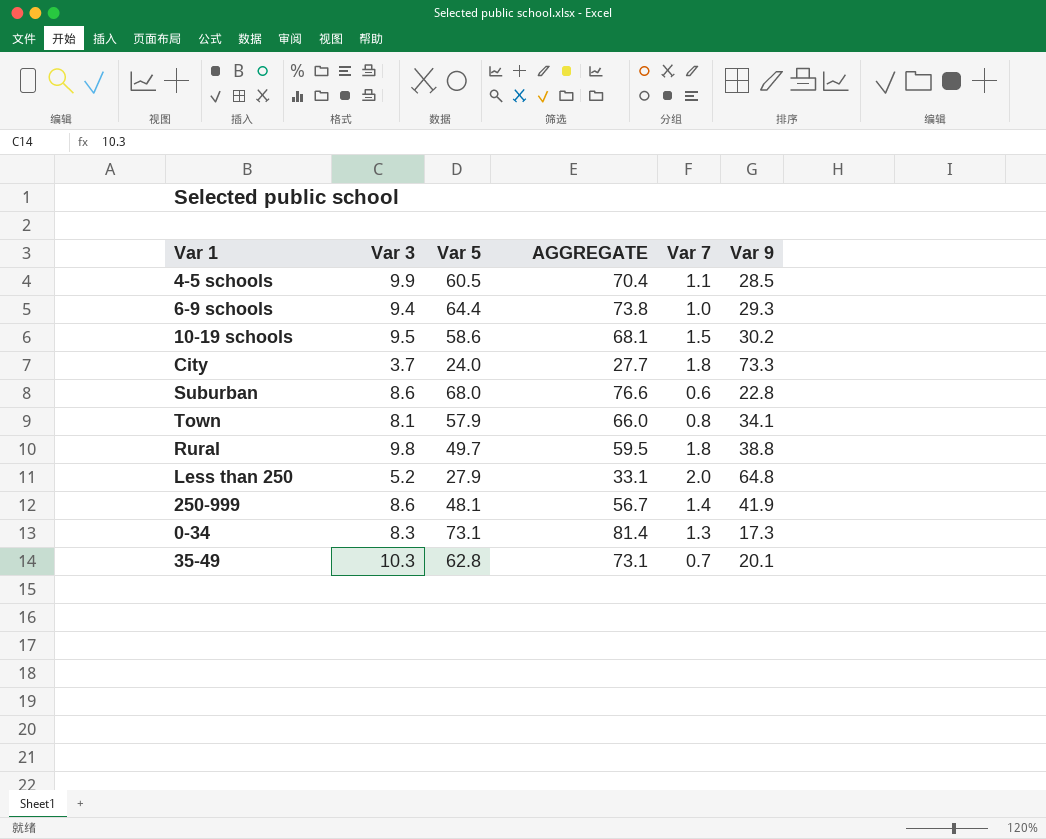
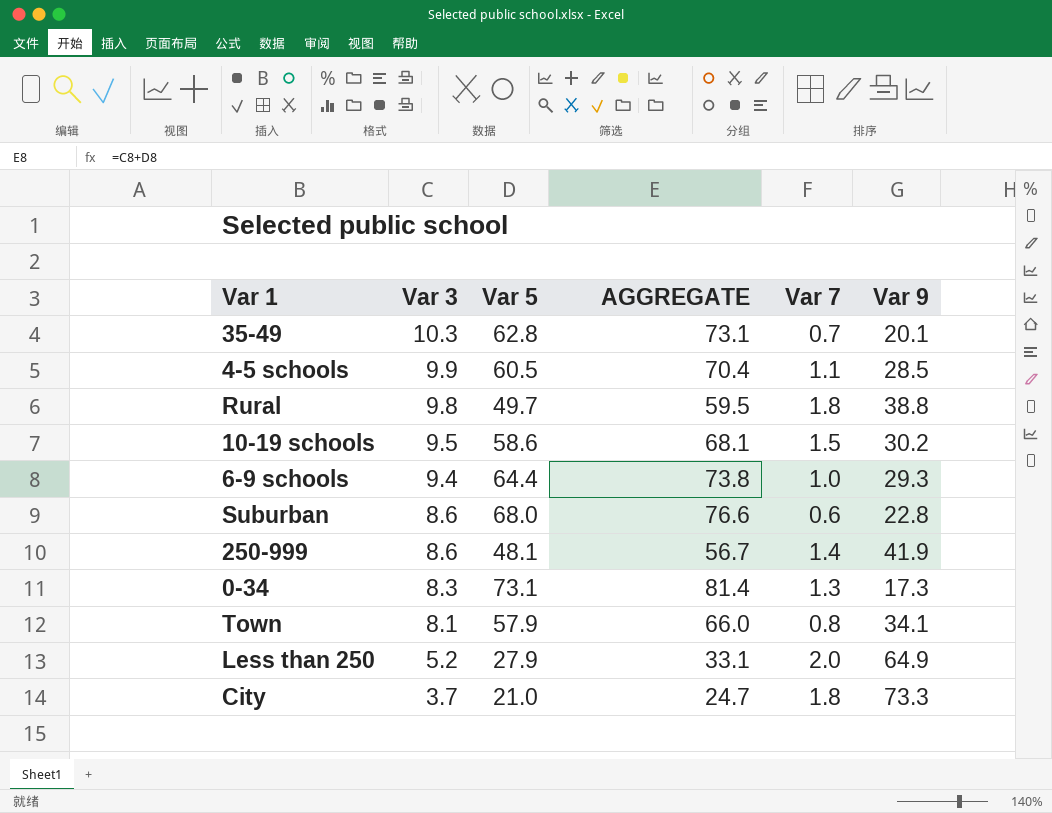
row order: none -> Var 3 descending
Less than 250 | Var 9: 64.8 -> 64.9
City | Var 5: 24.0 -> 21.0
City | AGGREGATE: 27.7 -> 24.7

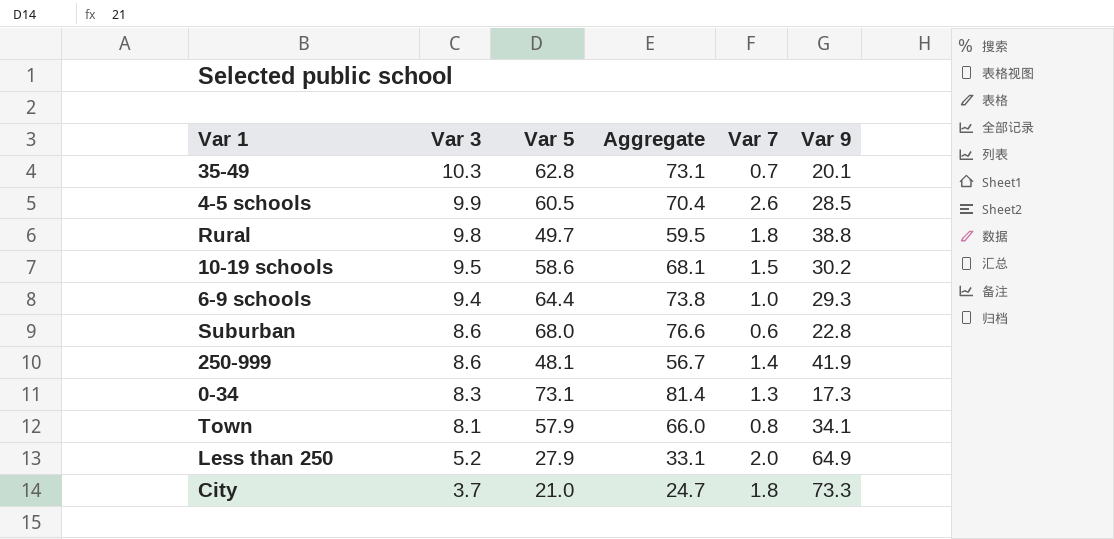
column name: AGGREGATE -> Aggregate
4-5 schools | Var 7: 1.1 -> 2.6

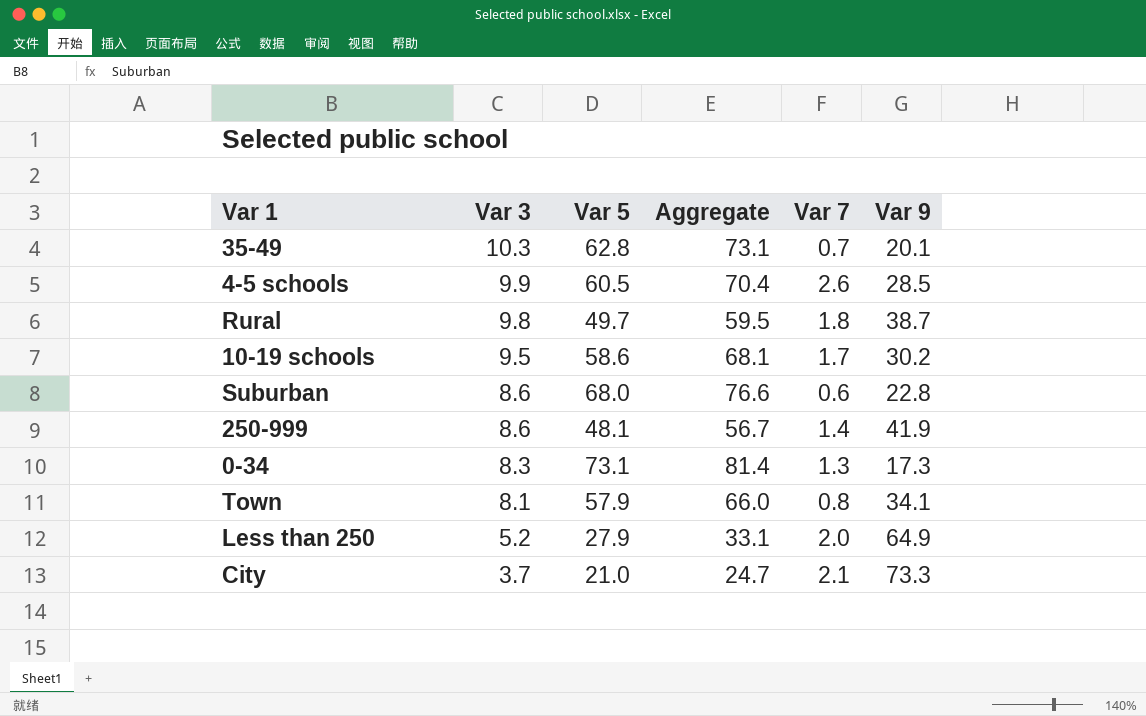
row 6-9 schools: 9.4 | 64.4 | 73.8 | 1.0 | 29.3 -> none
Rural | Var 9: 38.8 -> 38.7
10-19 schools | Var 7: 1.5 -> 1.7
City | Var 7: 1.8 -> 2.1

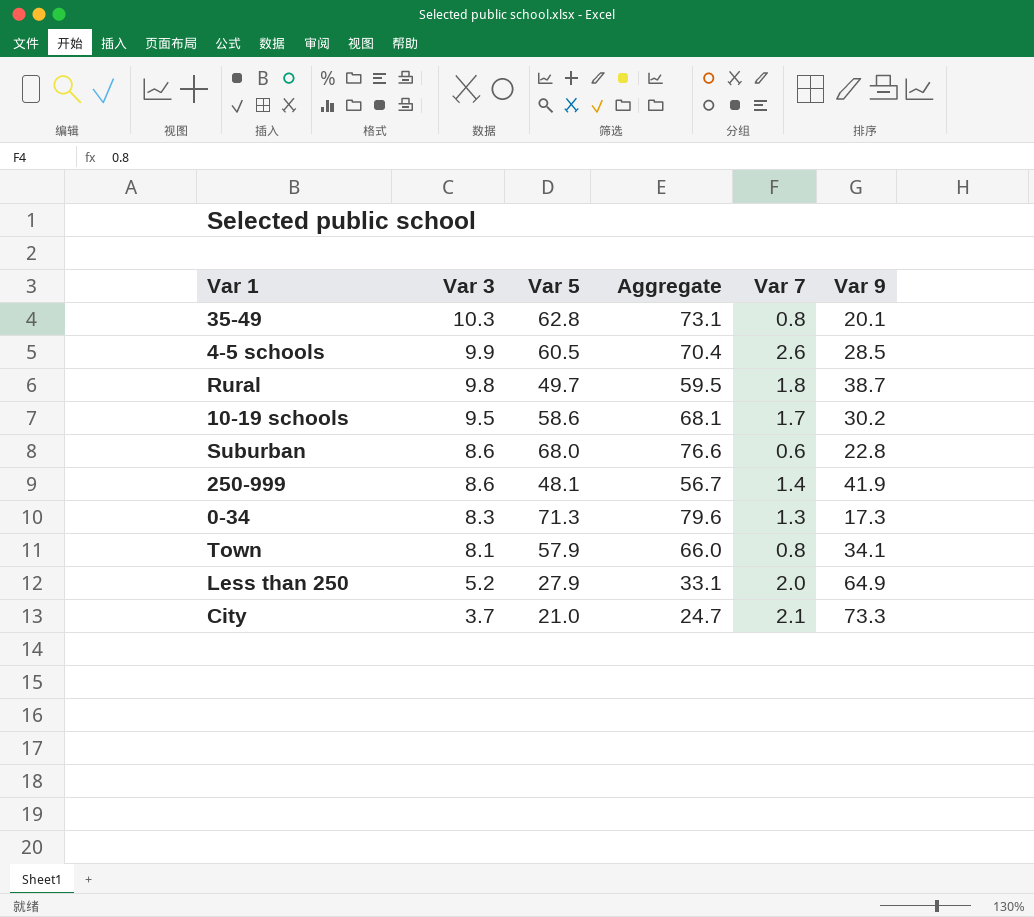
35-49 | Var 7: 0.7 -> 0.8
0-34 | Var 5: 73.1 -> 71.3
0-34 | Aggregate: 81.4 -> 79.6

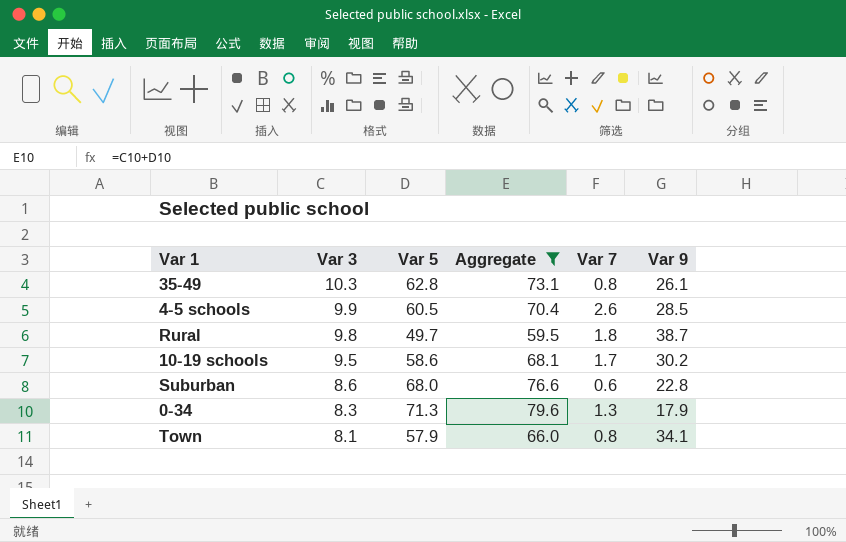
filter: none -> Aggregate >= 59.5
35-49 | Var 9: 20.1 -> 26.1
0-34 | Var 9: 17.3 -> 17.9

